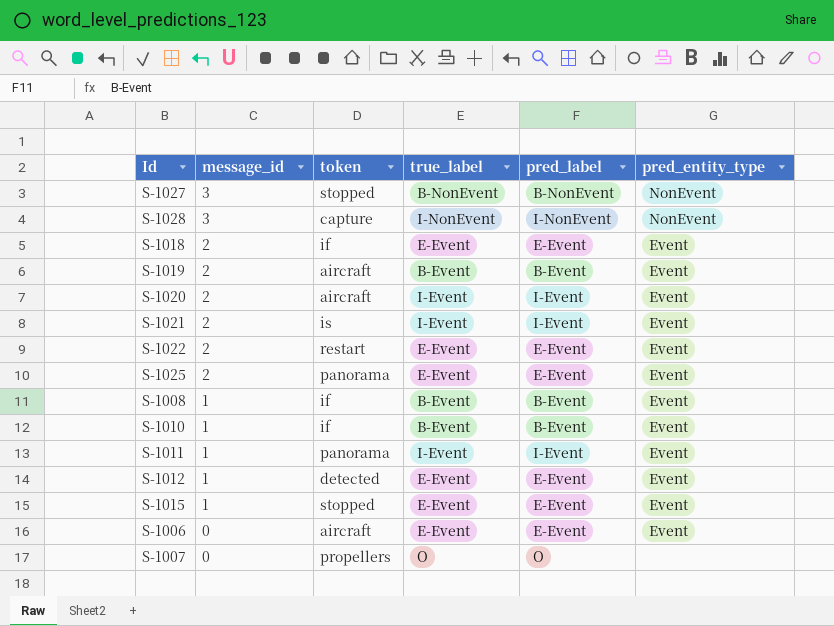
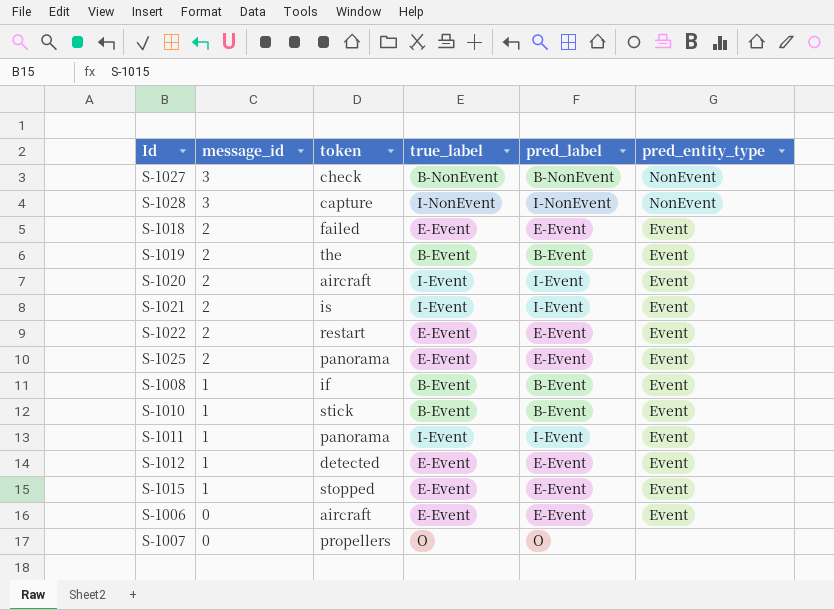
S-1027 | token: stopped -> check
S-1018 | token: if -> failed
S-1019 | token: aircraft -> the
S-1010 | token: if -> stick

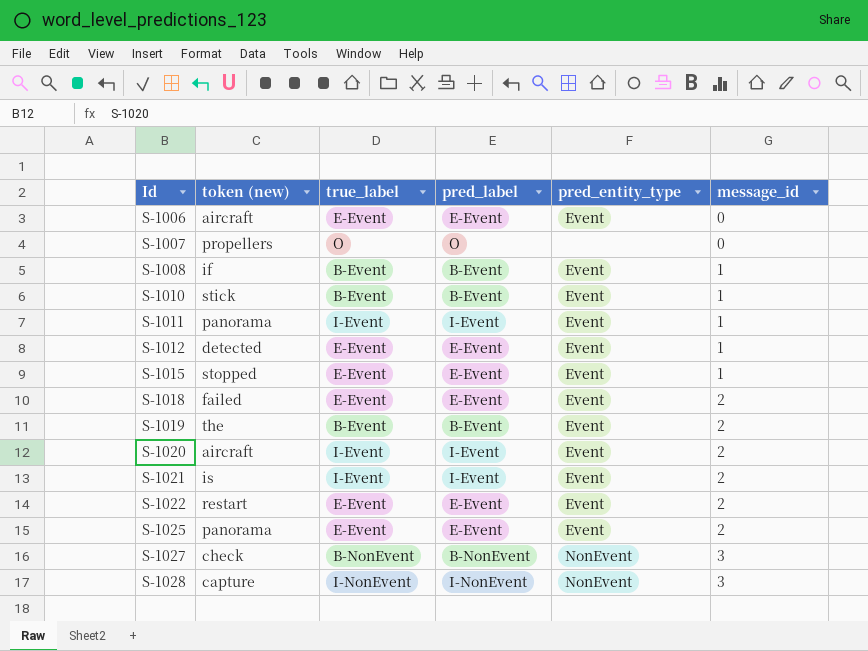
row order: message_id descending -> Id ascending
column name: token -> token (new)
column message_id | position: 2 -> 6

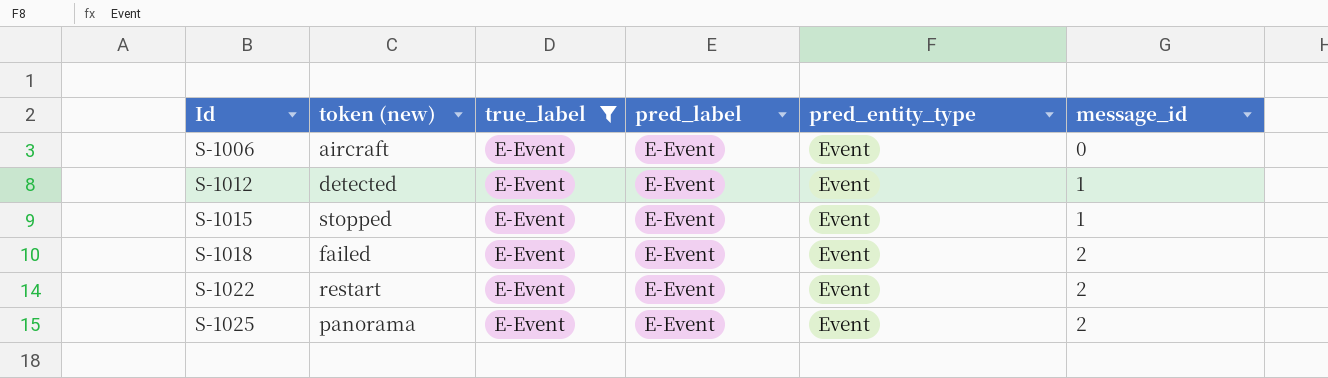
filter: none -> true_label = E-Event

